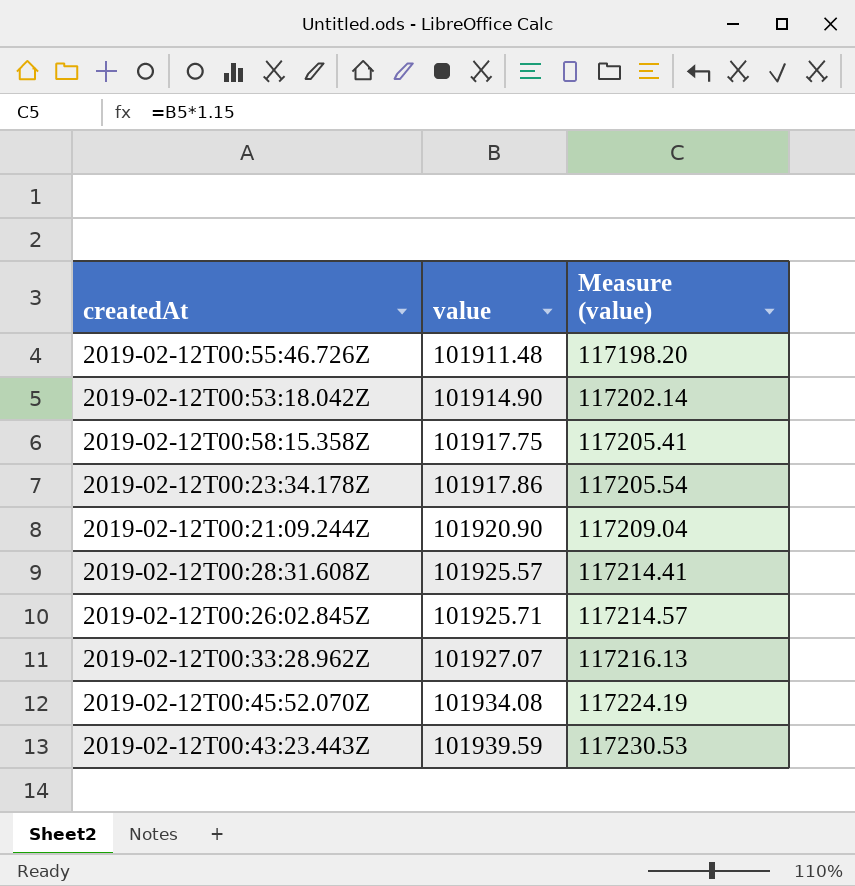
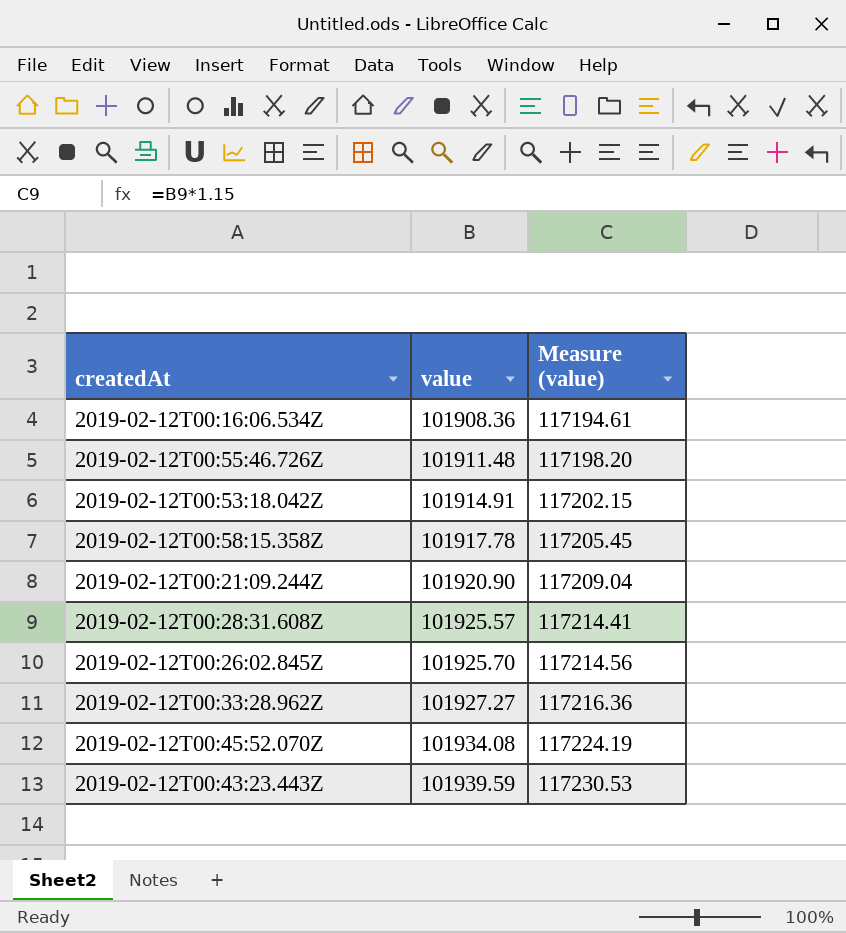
row 2019-02-12T00:23:34.178Z: 101917.86 | 117205.54 -> none
row 2019-02-12T00:16:06.534Z: none -> 101908.36 | 117194.61
2019-02-12T00:53:18.042Z | value: 101914.90 -> 101914.91
2019-02-12T00:53:18.042Z | Measure (value): 117202.14 -> 117202.15
2019-02-12T00:58:15.358Z | value: 101917.75 -> 101917.78
2019-02-12T00:58:15.358Z | Measure (value): 117205.41 -> 117205.45
2019-02-12T00:26:02.845Z | value: 101925.71 -> 101925.70
2019-02-12T00:26:02.845Z | Measure (value): 117214.57 -> 117214.56
2019-02-12T00:33:28.962Z | value: 101927.07 -> 101927.27
2019-02-12T00:33:28.962Z | Measure (value): 117216.13 -> 117216.36

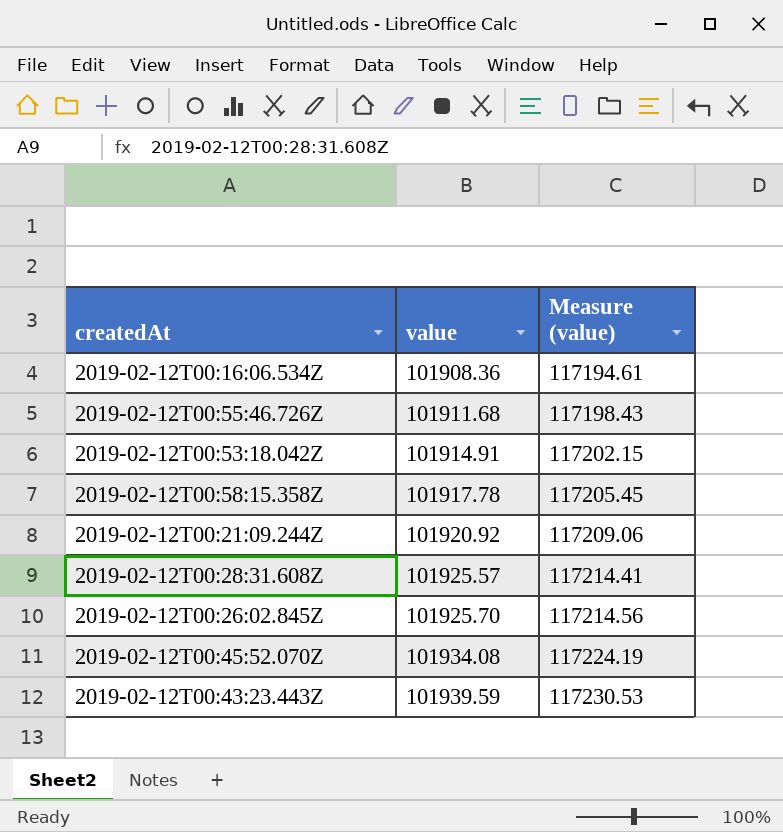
row 2019-02-12T00:33:28.962Z: 101927.27 | 117216.36 -> none
2019-02-12T00:55:46.726Z | value: 101911.48 -> 101911.68
2019-02-12T00:55:46.726Z | Measure (value): 117198.20 -> 117198.43
2019-02-12T00:21:09.244Z | value: 101920.90 -> 101920.92
2019-02-12T00:21:09.244Z | Measure (value): 117209.04 -> 117209.06

